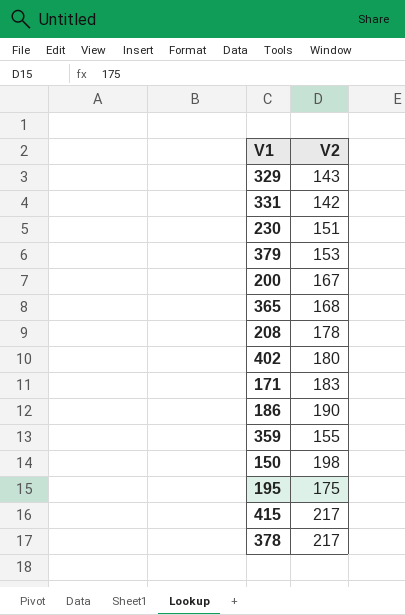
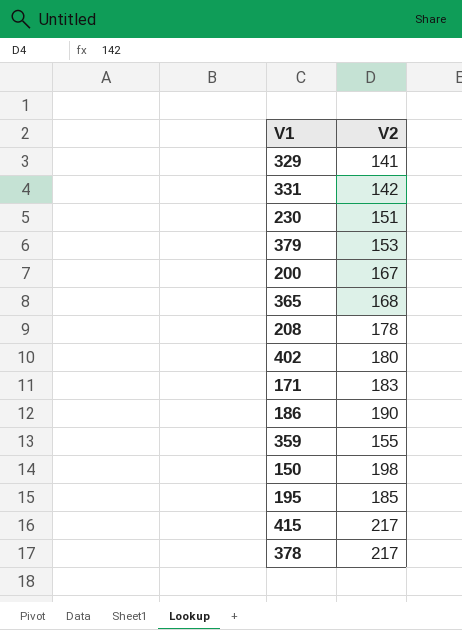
329 | V2: 143 -> 141
195 | V2: 175 -> 185

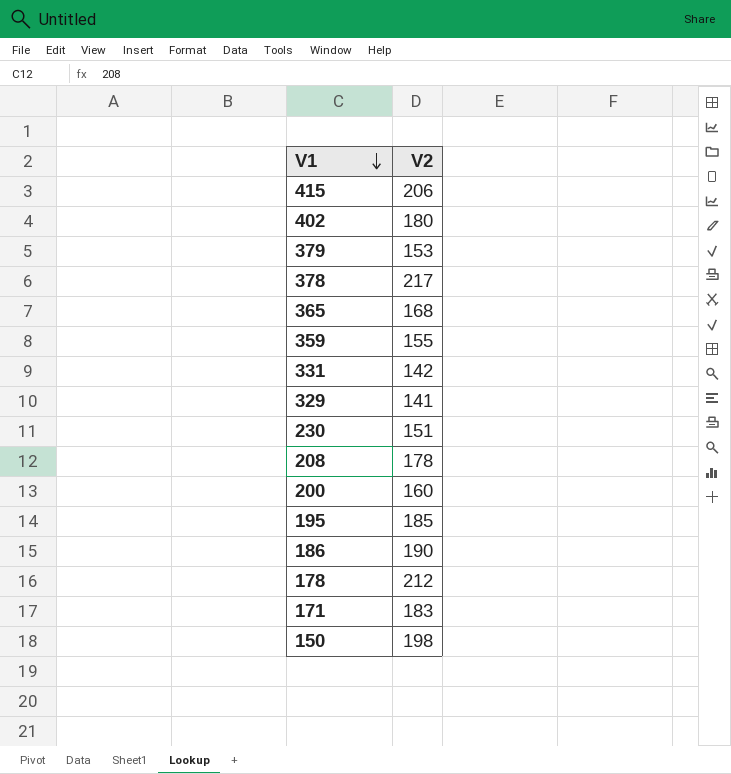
row order: none -> V1 descending
415 | V2: 217 -> 206
200 | V2: 167 -> 160
row 178: none -> 212

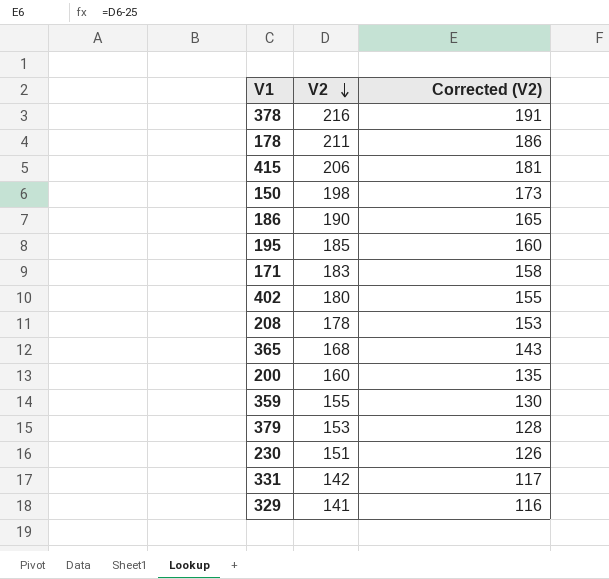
row order: V1 descending -> V2 descending
column Corrected (V2) | formula: none -> [V2] - 25
378 | V2: 217 -> 216
178 | V2: 212 -> 211

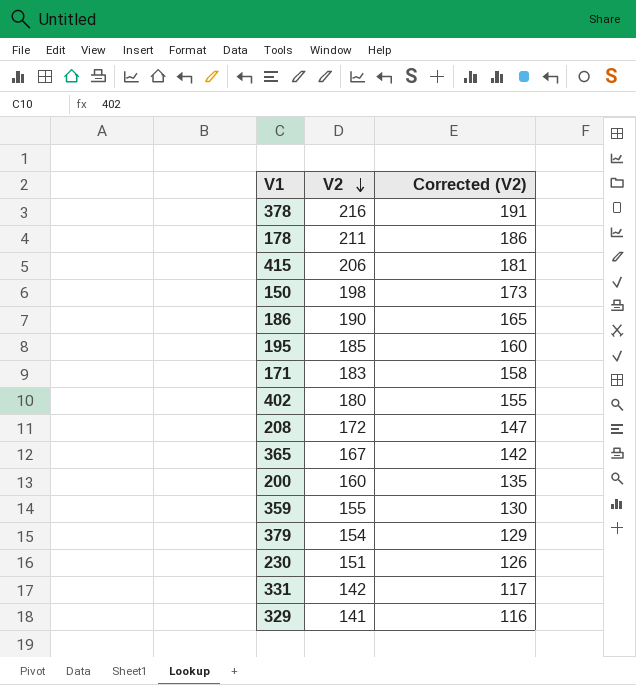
208 | V2: 178 -> 172
208 | Corrected (V2): 153 -> 147
365 | V2: 168 -> 167
365 | Corrected (V2): 143 -> 142
379 | V2: 153 -> 154
379 | Corrected (V2): 128 -> 129

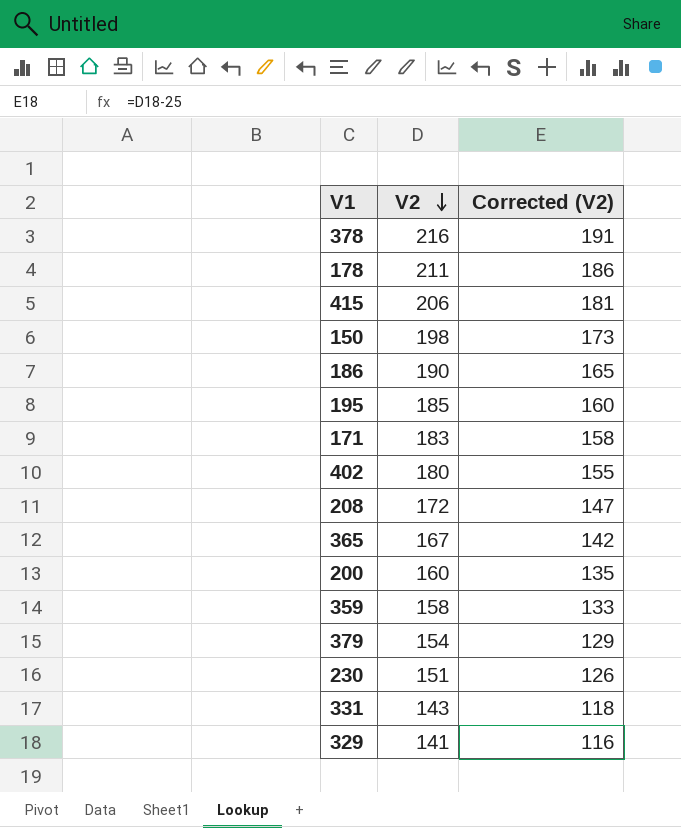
359 | V2: 155 -> 158
359 | Corrected (V2): 130 -> 133
331 | V2: 142 -> 143
331 | Corrected (V2): 117 -> 118

